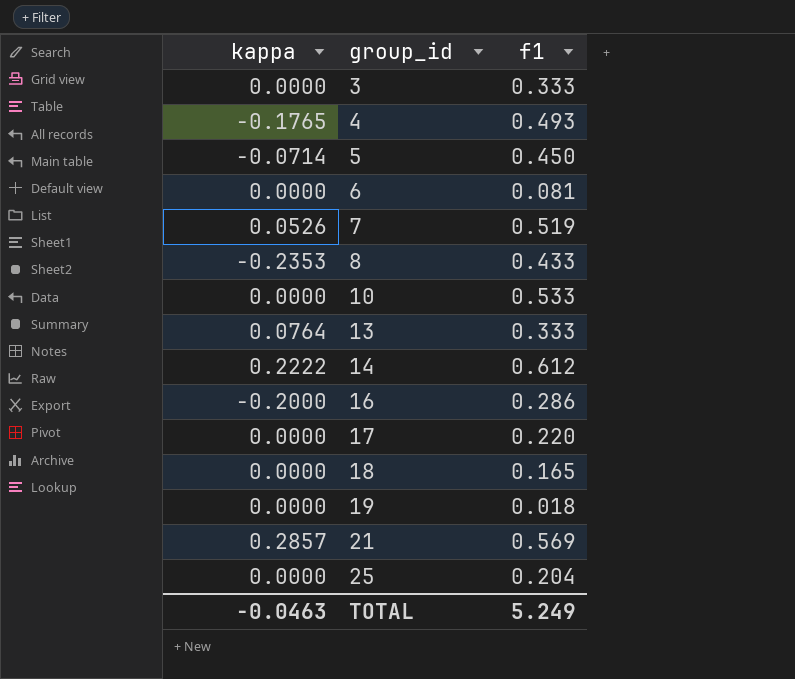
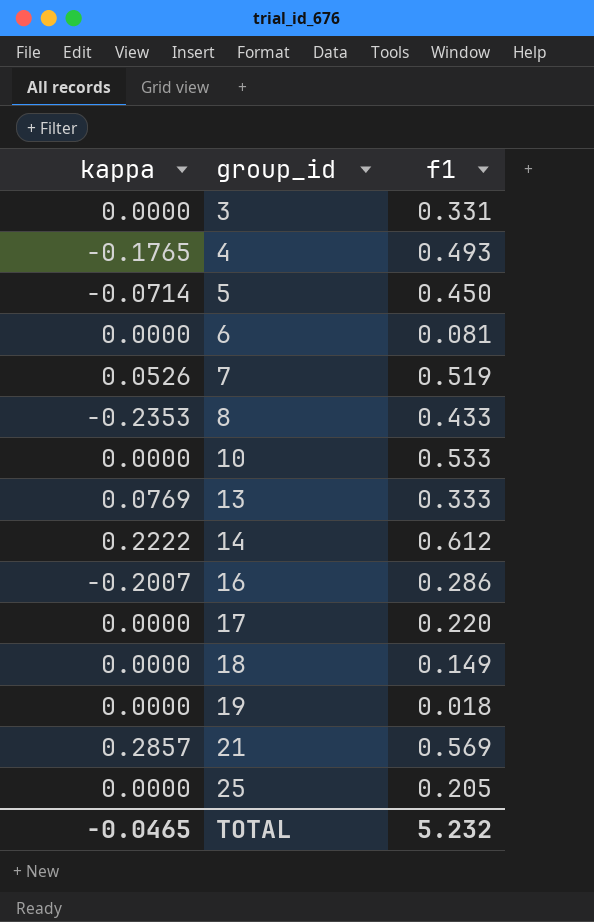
3 | f1: 0.333 -> 0.331
13 | kappa: 0.0764 -> 0.0769
16 | kappa: -0.2000 -> -0.2007
18 | f1: 0.165 -> 0.149
25 | f1: 0.204 -> 0.205
TOTAL | kappa: -0.0463 -> -0.0465
TOTAL | f1: 5.249 -> 5.232

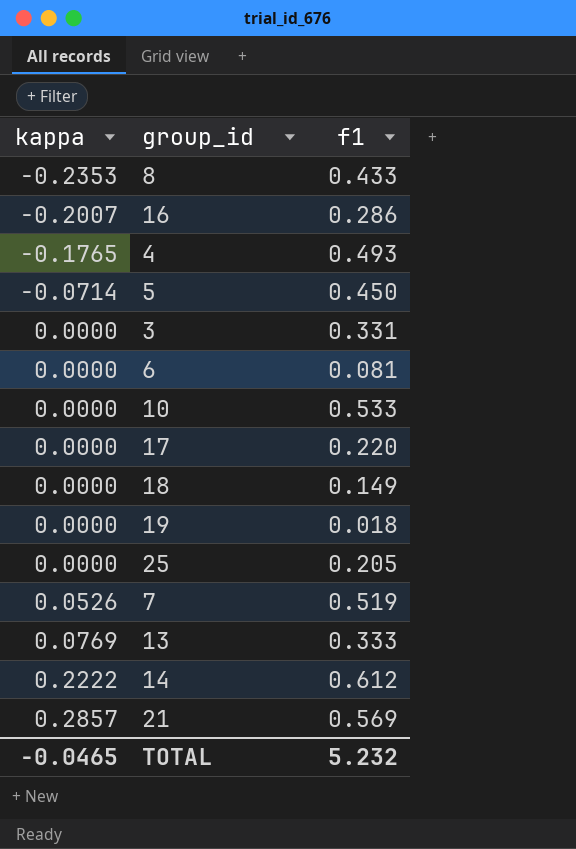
row order: group_id ascending -> kappa ascending

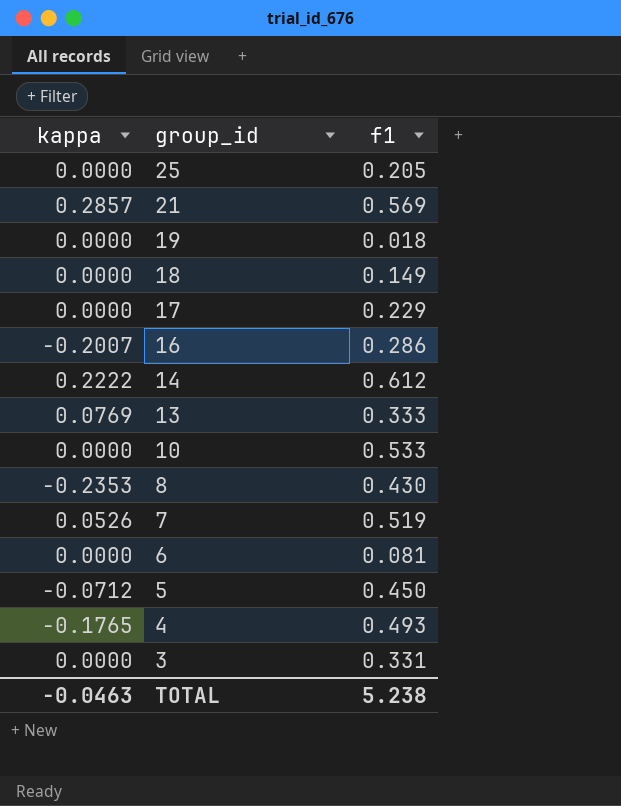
row order: kappa ascending -> group_id descending
17 | f1: 0.220 -> 0.229
8 | f1: 0.433 -> 0.430
5 | kappa: -0.0714 -> -0.0712
TOTAL | kappa: -0.0465 -> -0.0463
TOTAL | f1: 5.232 -> 5.238

